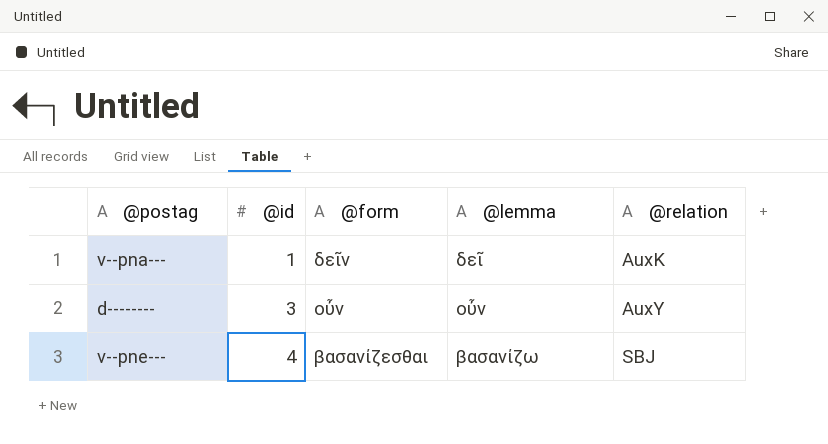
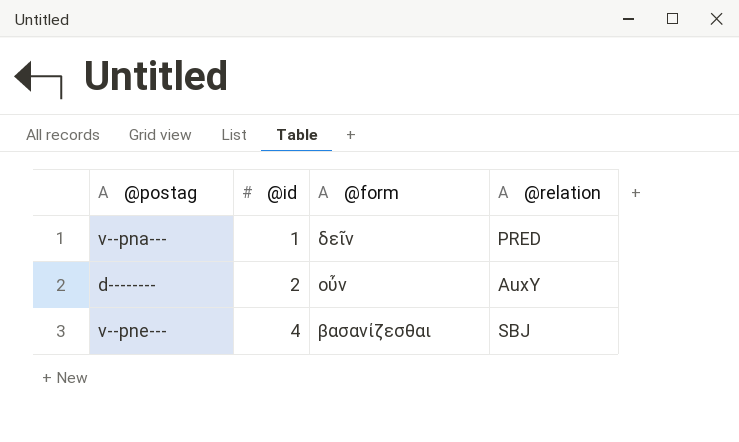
column @lemma | position: 4 -> none
v--pna--- | @relation: AuxK -> PRED
d-------- | @id: 3 -> 2

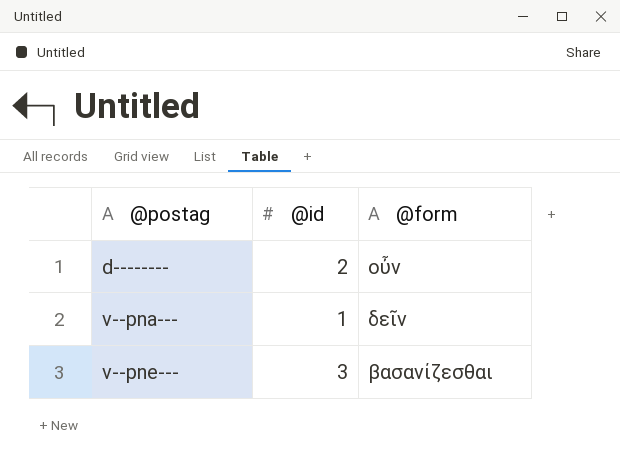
row order: @id ascending -> @postag ascending
column @relation | position: 4 -> none
v--pne--- | @id: 4 -> 3

